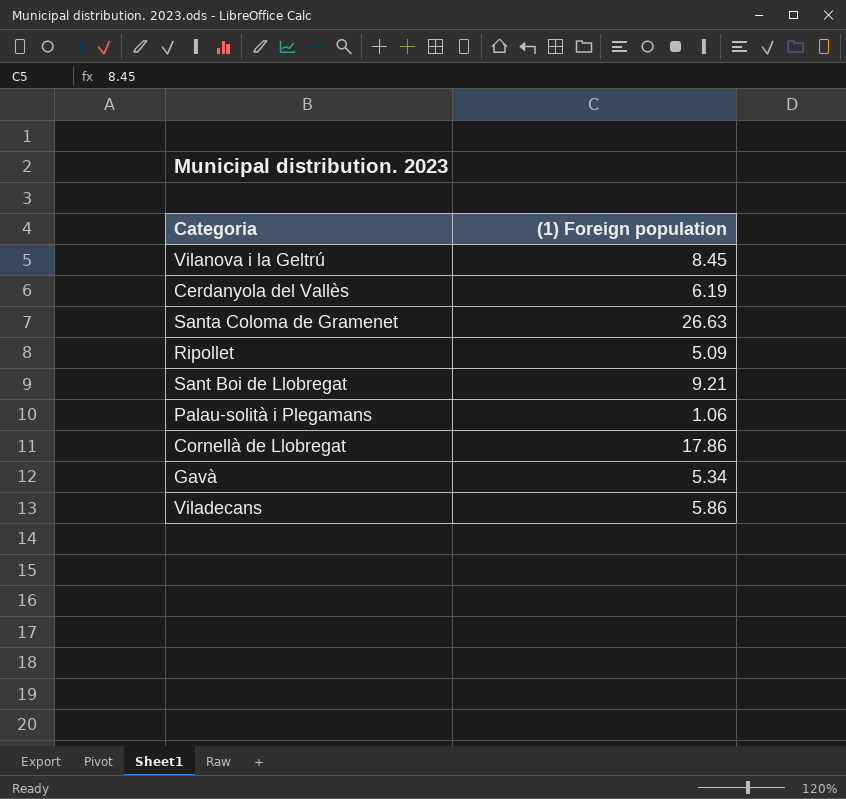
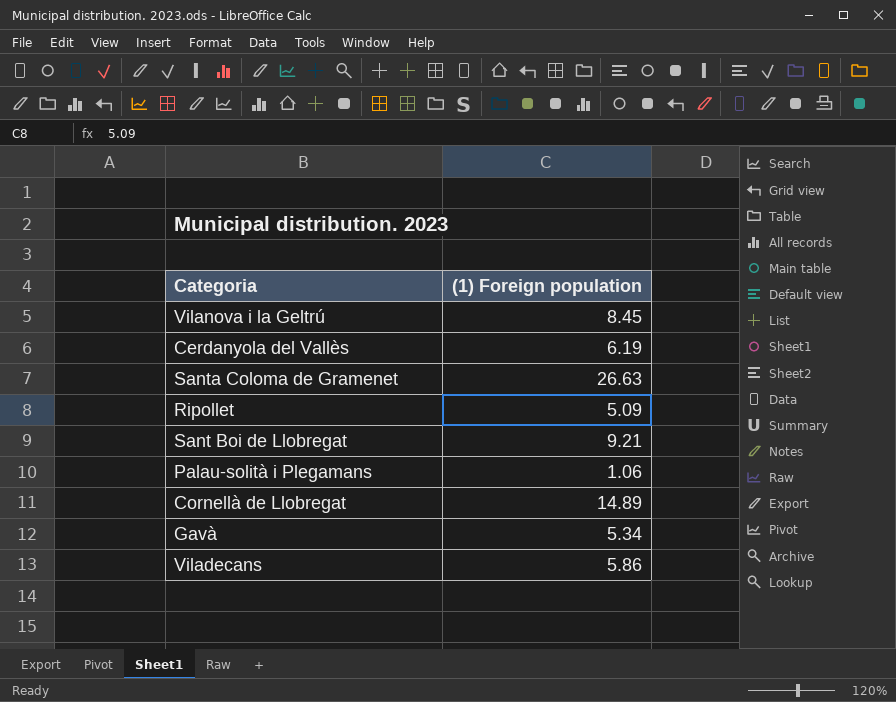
Cornellà de Llobregat | (1) Foreign population: 17.86 -> 14.89

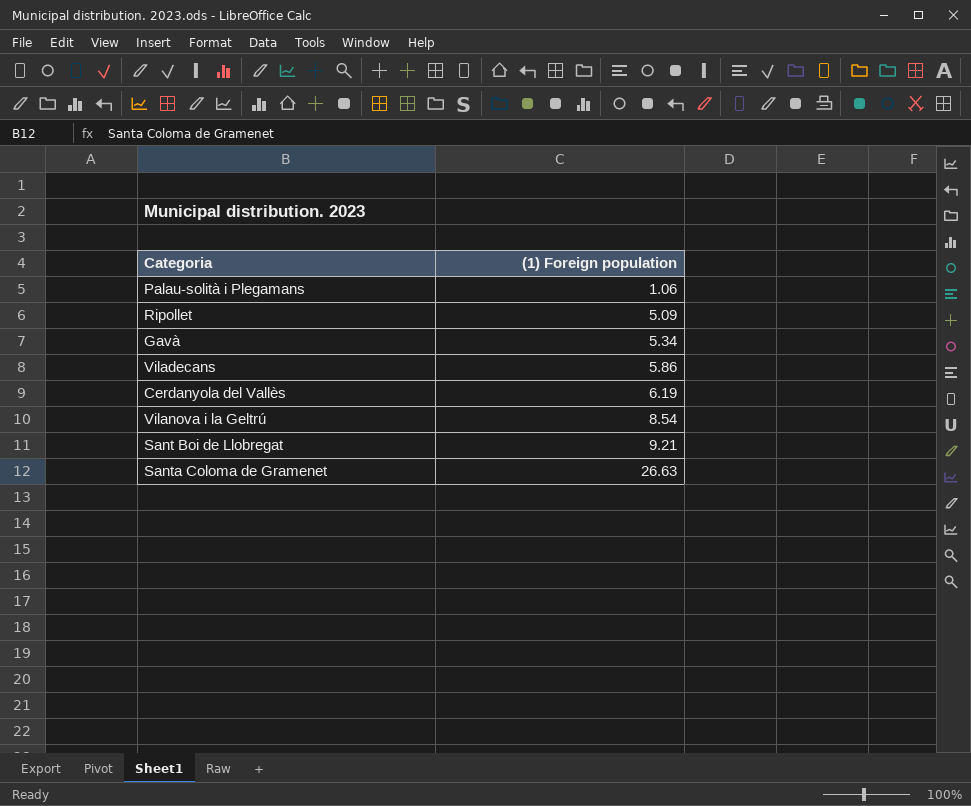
row order: none -> (1) Foreign population ascending
row Cornellà de Llobregat: 14.89 -> none
Vilanova i la Geltrú | (1) Foreign population: 8.45 -> 8.54

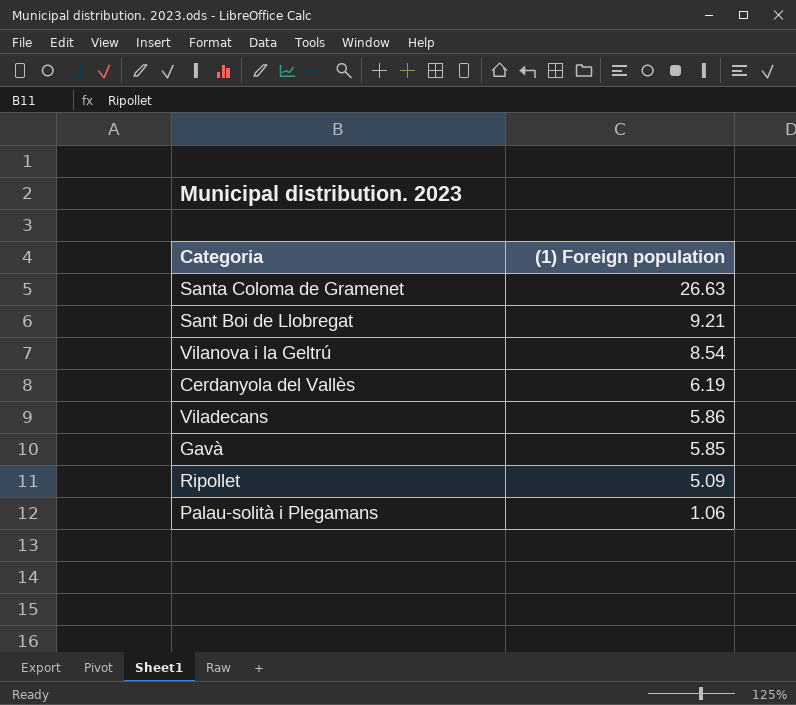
row order: (1) Foreign population ascending -> (1) Foreign population descending
Gavà | (1) Foreign population: 5.34 -> 5.85

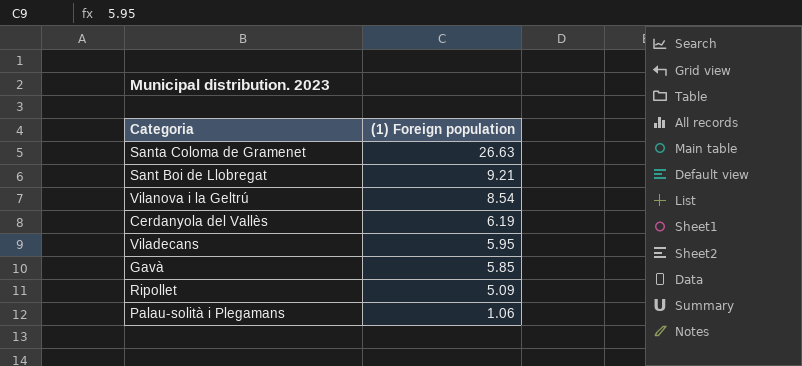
Viladecans | (1) Foreign population: 5.86 -> 5.95

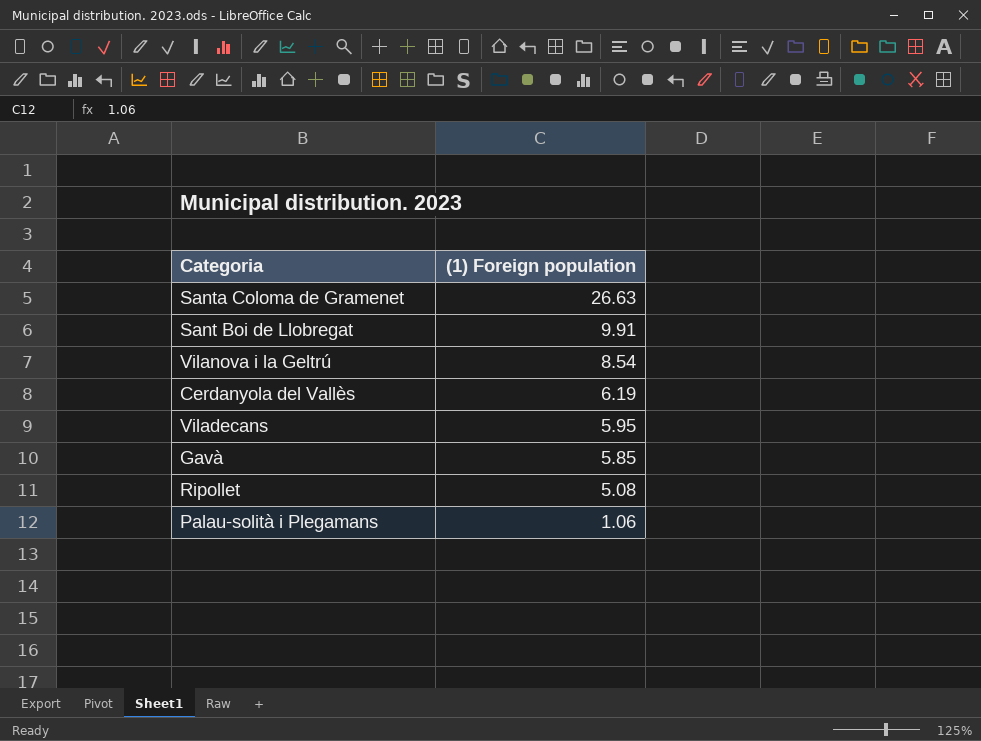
Sant Boi de Llobregat | (1) Foreign population: 9.21 -> 9.91
Ripollet | (1) Foreign population: 5.09 -> 5.08

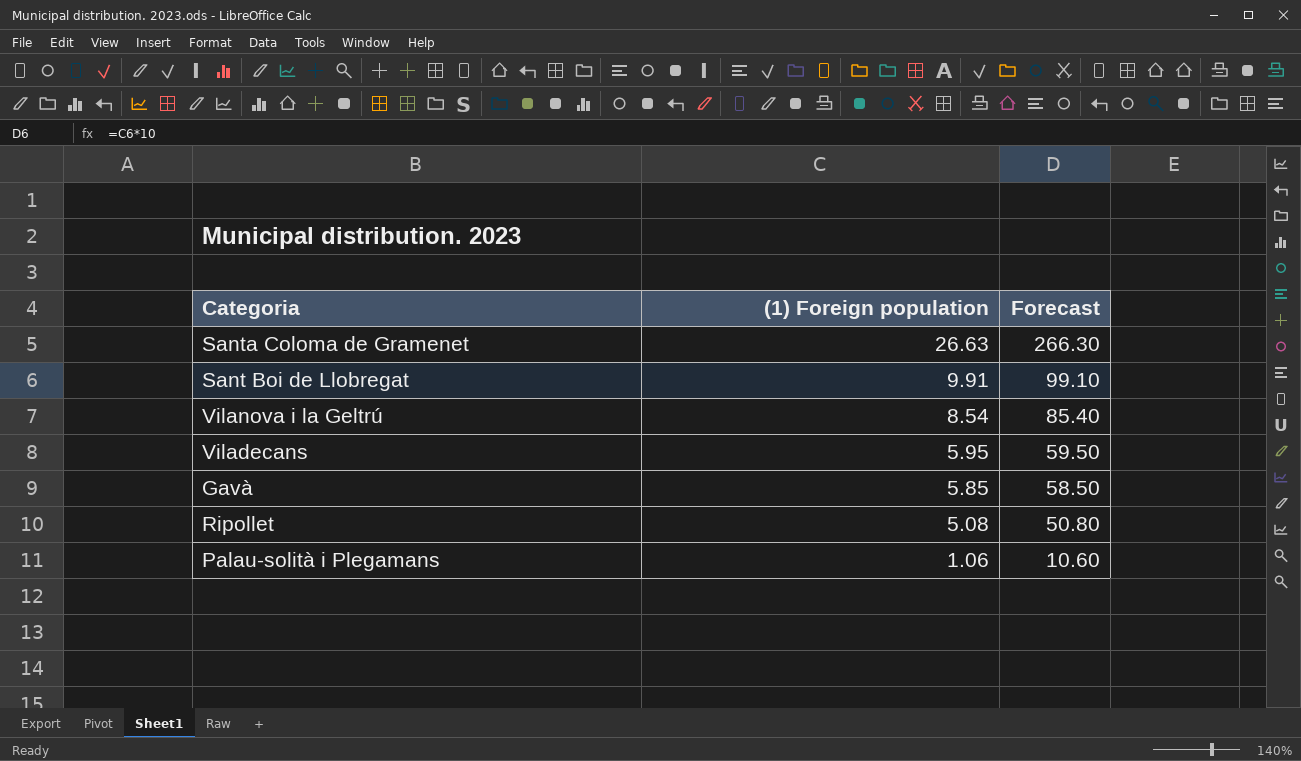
column Forecast | formula: none -> [(1) Foreign population] * 10
row Cerdanyola del Vallès: 6.19 -> none

